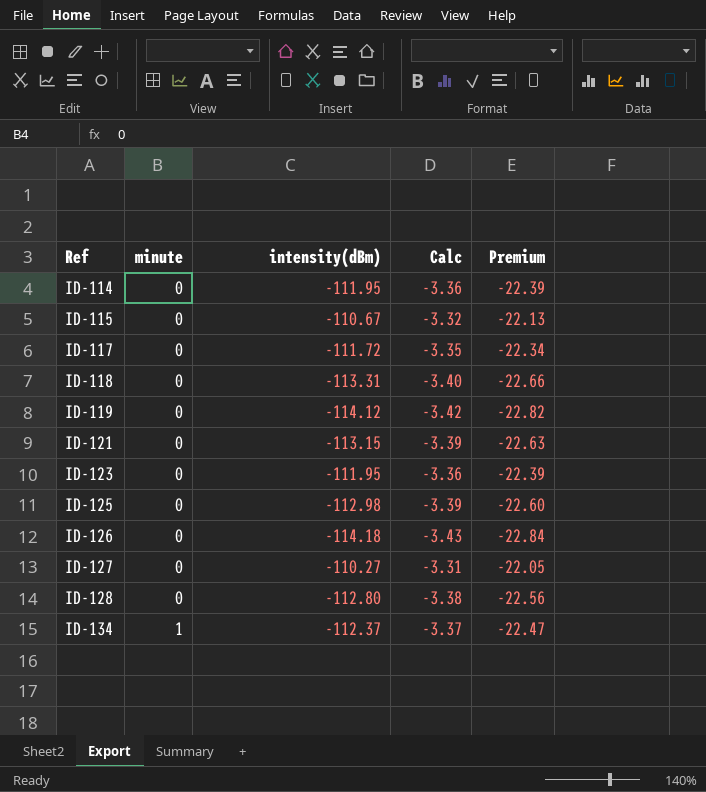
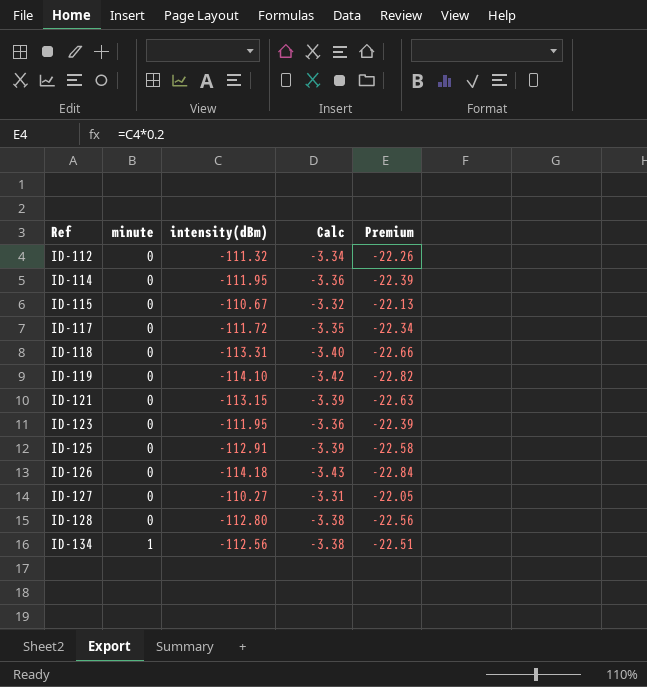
row ID-112: none -> 0 | -111.32 | -3.34 | -22.26
ID-119 | intensity(dBm): -114.12 -> -114.10
ID-125 | intensity(dBm): -112.98 -> -112.91
ID-125 | Premium: -22.60 -> -22.58
ID-134 | intensity(dBm): -112.37 -> -112.56
ID-134 | Calc: -3.37 -> -3.38
ID-134 | Premium: -22.47 -> -22.51

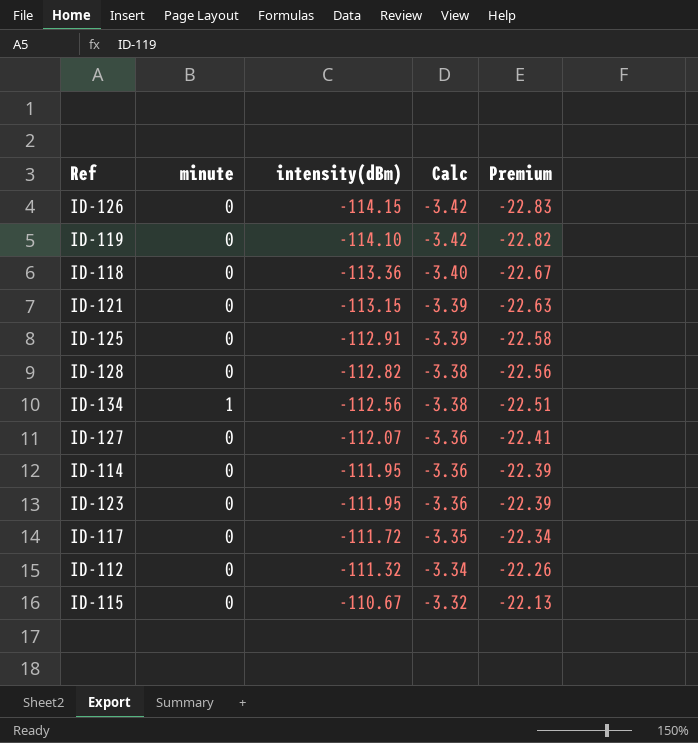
row order: Ref ascending -> intensity(dBm) ascending
ID-126 | intensity(dBm): -114.18 -> -114.15
ID-126 | Calc: -3.43 -> -3.42
ID-126 | Premium: -22.84 -> -22.83
ID-118 | intensity(dBm): -113.31 -> -113.36
ID-118 | Premium: -22.66 -> -22.67
ID-128 | intensity(dBm): -112.80 -> -112.82
ID-127 | intensity(dBm): -110.27 -> -112.07
ID-127 | Calc: -3.31 -> -3.36
ID-127 | Premium: -22.05 -> -22.41

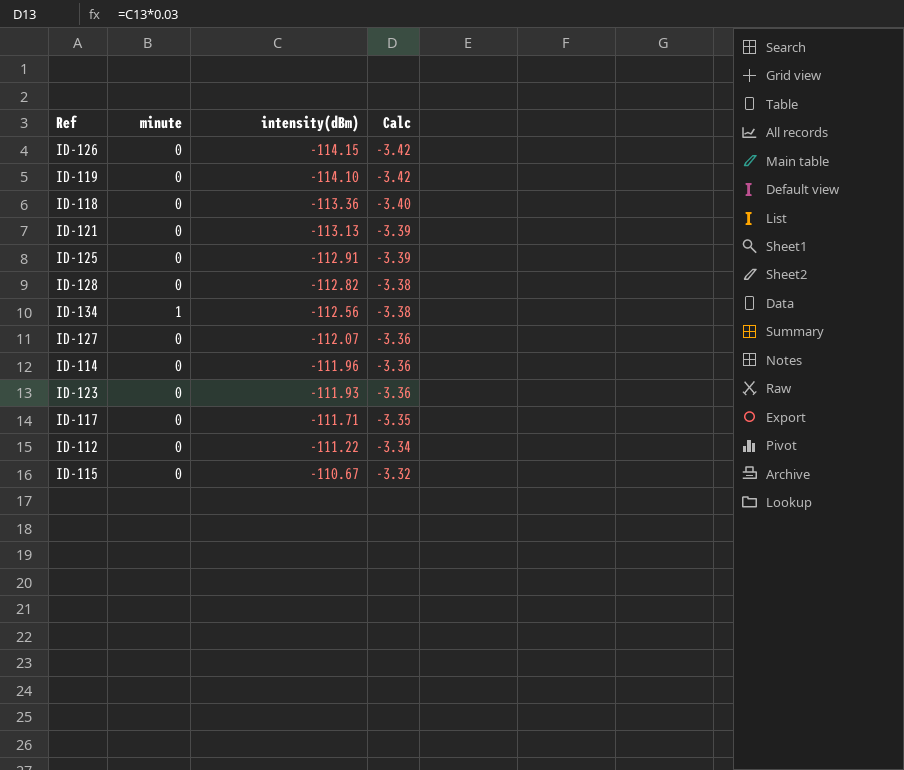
column Premium | formula: [intensity(dBm)] * 0.2 -> none
ID-121 | intensity(dBm): -113.15 -> -113.13
ID-114 | intensity(dBm): -111.95 -> -111.96
ID-123 | intensity(dBm): -111.95 -> -111.93
ID-117 | intensity(dBm): -111.72 -> -111.71
ID-112 | intensity(dBm): -111.32 -> -111.22

